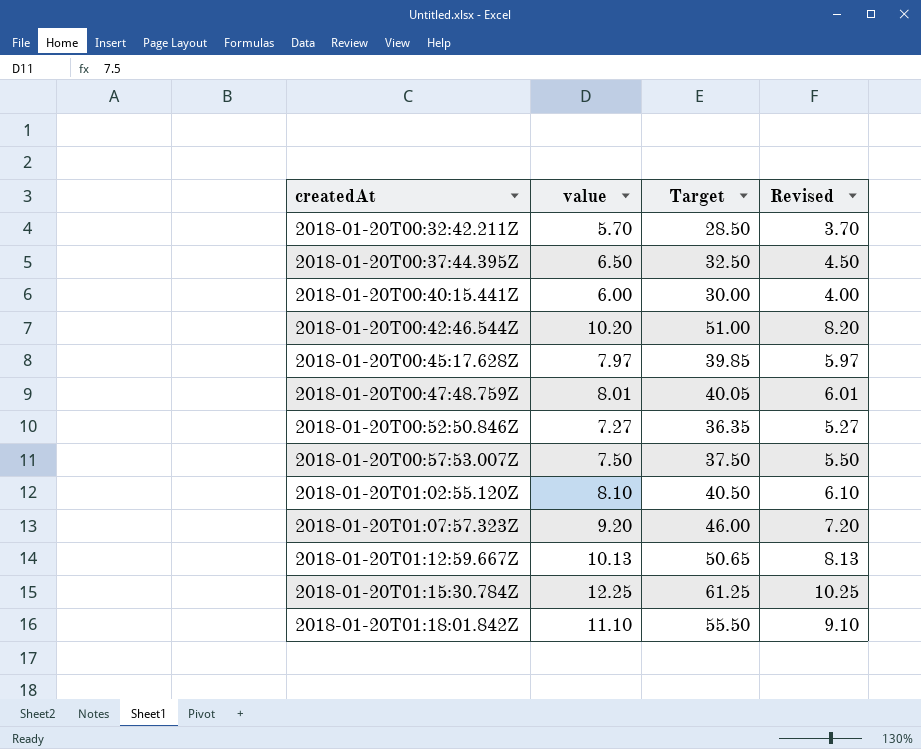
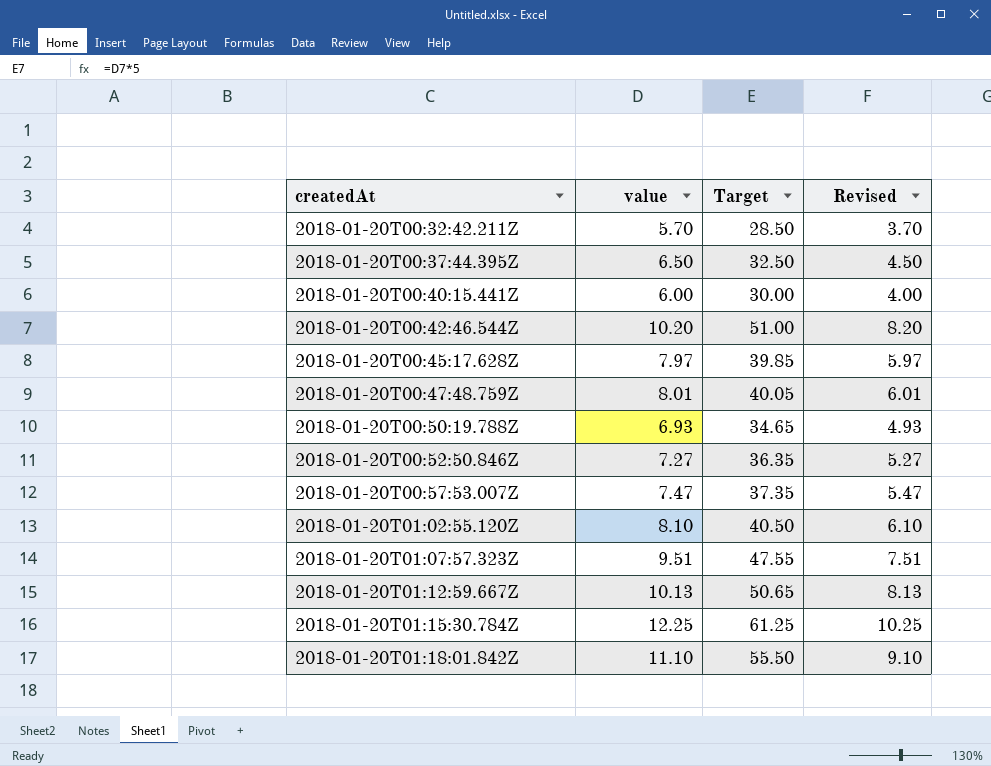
row 2018-01-20T00:50:19.788Z: none -> 6.93 | 34.65 | 4.93
2018-01-20T00:57:53.007Z | value: 7.50 -> 7.47
2018-01-20T00:57:53.007Z | Target: 37.50 -> 37.35
2018-01-20T00:57:53.007Z | Revised: 5.50 -> 5.47
2018-01-20T01:07:57.323Z | value: 9.20 -> 9.51
2018-01-20T01:07:57.323Z | Target: 46.00 -> 47.55
2018-01-20T01:07:57.323Z | Revised: 7.20 -> 7.51

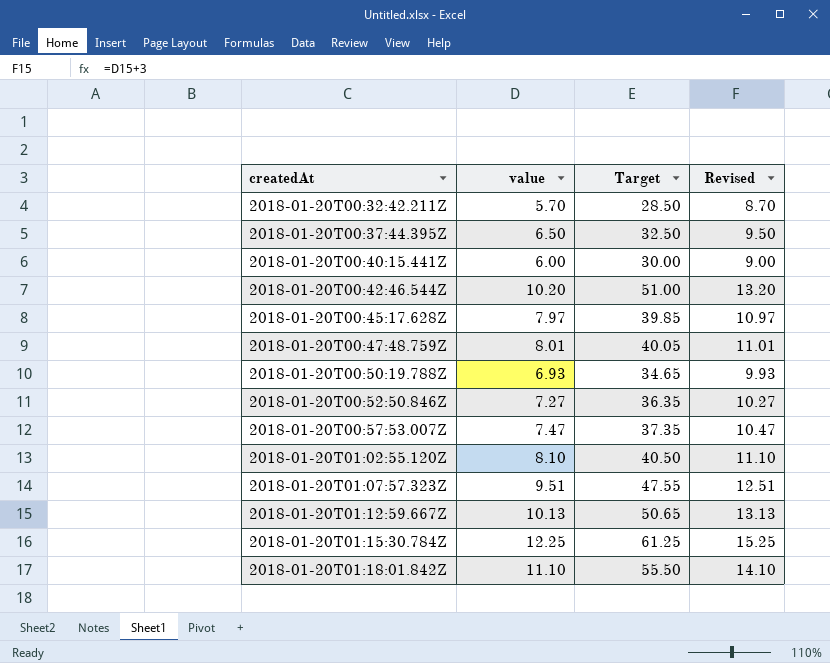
column Revised | formula: [value] - 2 -> [value] + 3

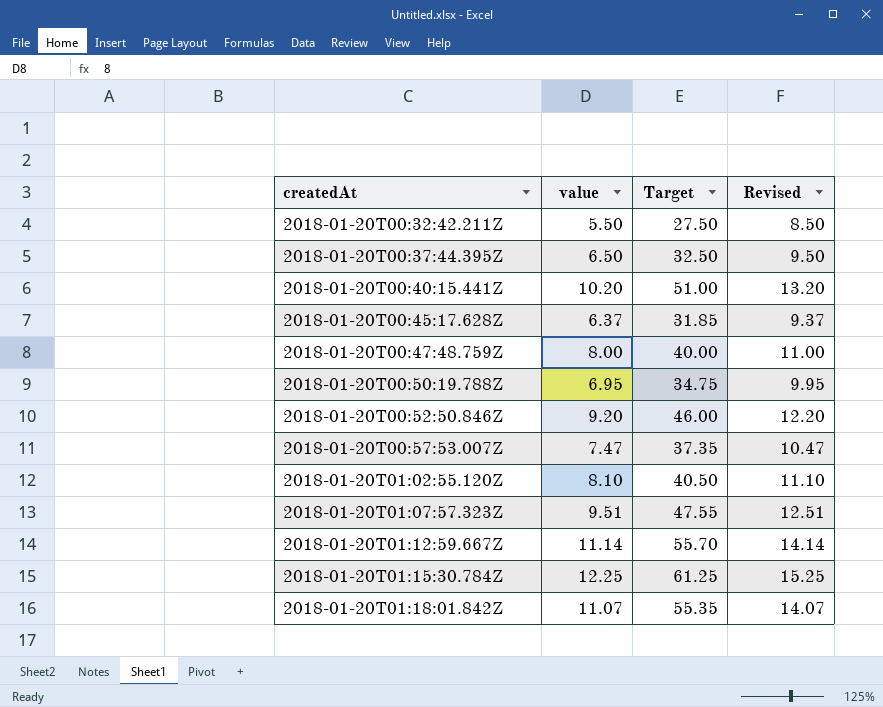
row 2018-01-20T00:42:46.544Z: 10.20 | 51.00 | 13.20 -> none
2018-01-20T00:32:42.211Z | value: 5.70 -> 5.50
2018-01-20T00:32:42.211Z | Target: 28.50 -> 27.50
2018-01-20T00:32:42.211Z | Revised: 8.70 -> 8.50
2018-01-20T00:40:15.441Z | value: 6.00 -> 10.20
2018-01-20T00:40:15.441Z | Target: 30.00 -> 51.00
2018-01-20T00:40:15.441Z | Revised: 9.00 -> 13.20
2018-01-20T00:45:17.628Z | value: 7.97 -> 6.37
2018-01-20T00:45:17.628Z | Target: 39.85 -> 31.85
2018-01-20T00:45:17.628Z | Revised: 10.97 -> 9.37
2018-01-20T00:47:48.759Z | value: 8.01 -> 8.00
2018-01-20T00:47:48.759Z | Target: 40.05 -> 40.00
2018-01-20T00:47:48.759Z | Revised: 11.01 -> 11.00
2018-01-20T00:50:19.788Z | value: 6.93 -> 6.95
2018-01-20T00:50:19.788Z | Target: 34.65 -> 34.75
2018-01-20T00:50:19.788Z | Revised: 9.93 -> 9.95
2018-01-20T00:52:50.846Z | value: 7.27 -> 9.20
2018-01-20T00:52:50.846Z | Target: 36.35 -> 46.00
2018-01-20T00:52:50.846Z | Revised: 10.27 -> 12.20
2018-01-20T01:12:59.667Z | value: 10.13 -> 11.14
2018-01-20T01:12:59.667Z | Target: 50.65 -> 55.70
2018-01-20T01:12:59.667Z | Revised: 13.13 -> 14.14
2018-01-20T01:18:01.842Z | value: 11.10 -> 11.07
2018-01-20T01:18:01.842Z | Target: 55.50 -> 55.35
2018-01-20T01:18:01.842Z | Revised: 14.10 -> 14.07

